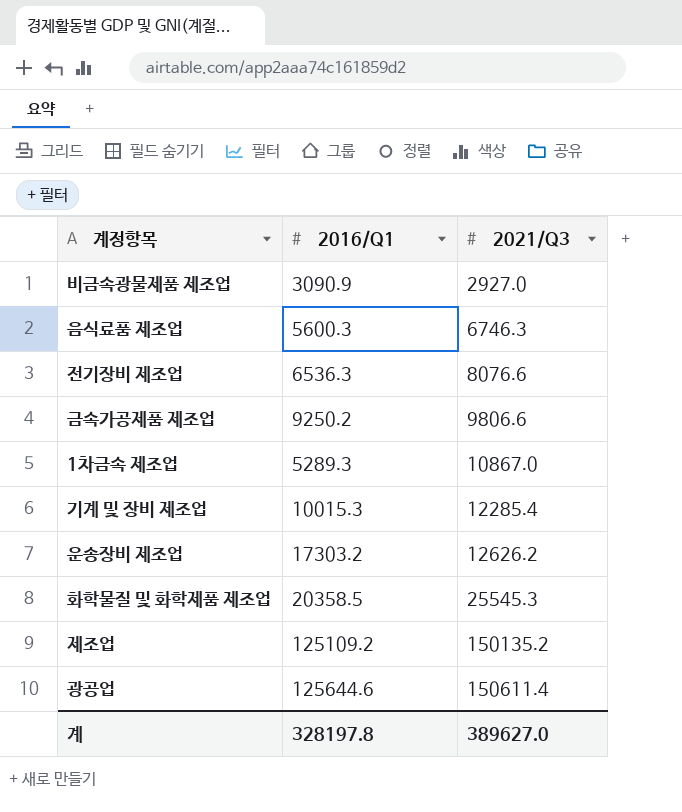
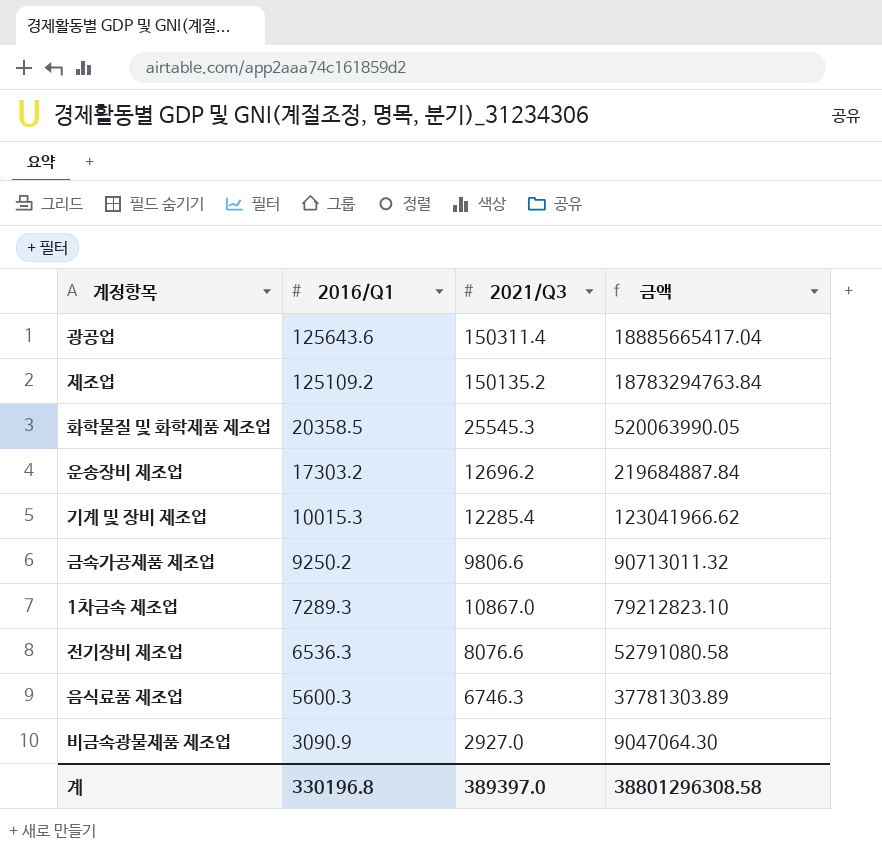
row order: 2021/Q3 ascending -> 2016/Q1 descending
column 금액 | formula: none -> [2016/Q1] * [2021/Q3]
광공업 | 2016/Q1: 125644.6 -> 125643.6
광공업 | 2021/Q3: 150611.4 -> 150311.4
운송장비 제조업 | 2021/Q3: 12626.2 -> 12696.2
1차금속 제조업 | 2016/Q1: 5289.3 -> 7289.3
계 | 2016/Q1: 328197.8 -> 330196.8
계 | 2021/Q3: 389627.0 -> 389397.0

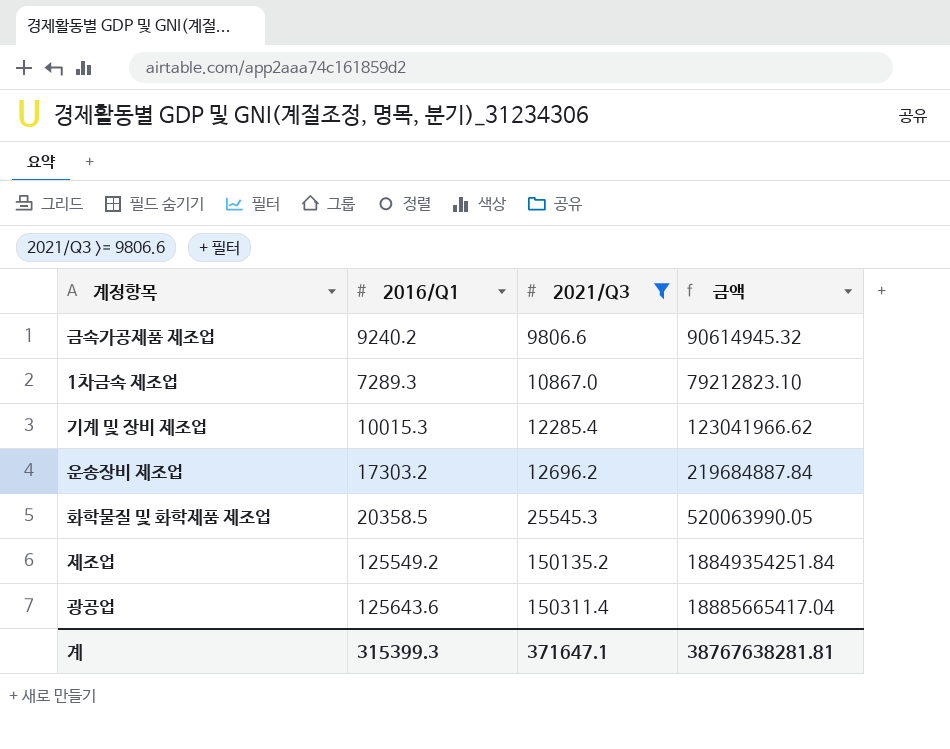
filter: none -> 2021/Q3 >= 9806.6
row order: 2016/Q1 descending -> 2021/Q3 ascending
금속가공제품 제조업 | 2016/Q1: 9250.2 -> 9240.2
금속가공제품 제조업 | 금액: 90713011.32 -> 90614945.32
제조업 | 2016/Q1: 125109.2 -> 125549.2
제조업 | 금액: 18783294763.84 -> 18849354251.84
계 | 2016/Q1: 330196.8 -> 315399.3
계 | 2021/Q3: 389397.0 -> 371647.1
계 | 금액: 38801296308.58 -> 38767638281.81

